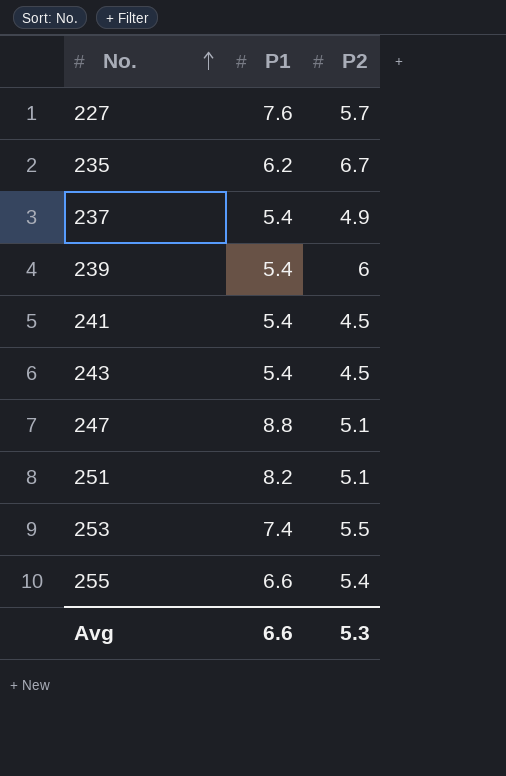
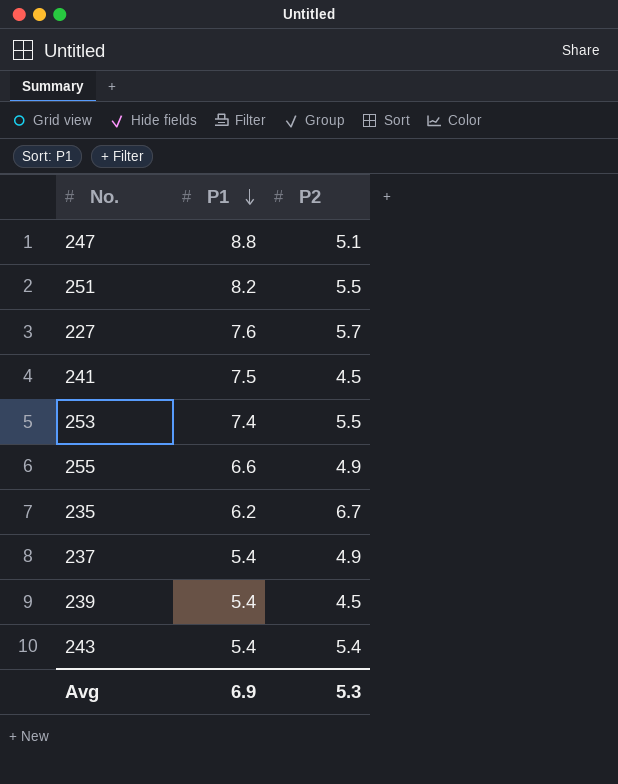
row order: No. ascending -> P1 descending
251 | P2: 5.1 -> 5.5
241 | P1: 5.4 -> 7.5
255 | P2: 5.4 -> 4.9
239 | P2: 6 -> 4.5
243 | P2: 4.5 -> 5.4
Avg | P1: 6.6 -> 6.9

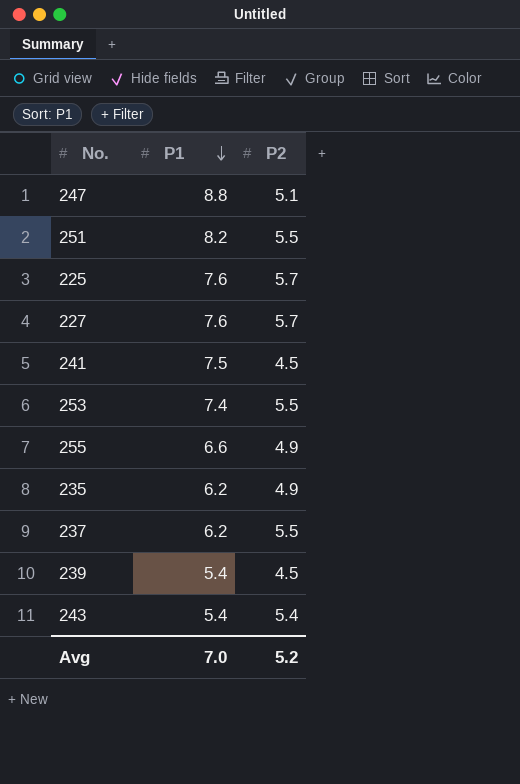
row 225: none -> 7.6 | 5.7
235 | P2: 6.7 -> 4.9
237 | P1: 5.4 -> 6.2
237 | P2: 4.9 -> 5.5
Avg | P1: 6.9 -> 7.0
Avg | P2: 5.3 -> 5.2

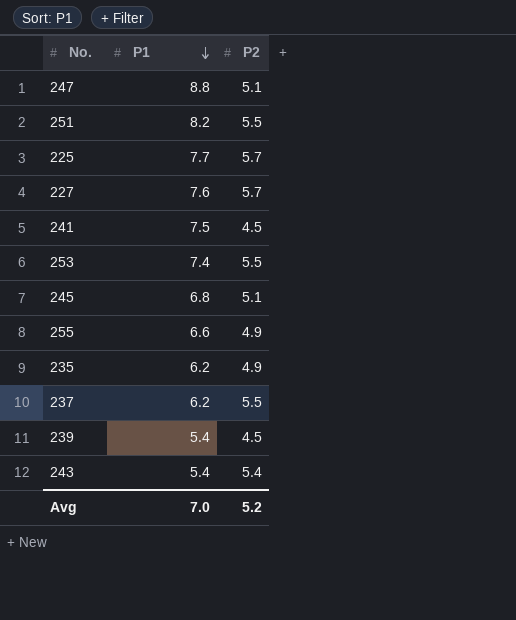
225 | P1: 7.6 -> 7.7
row 245: none -> 6.8 | 5.1

